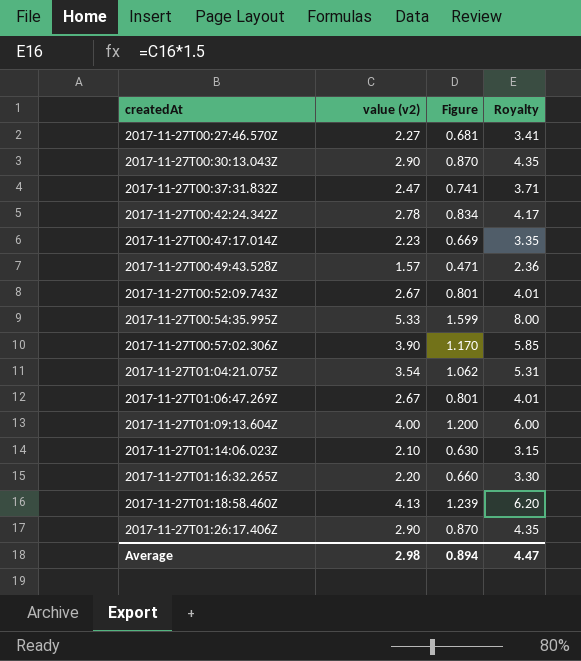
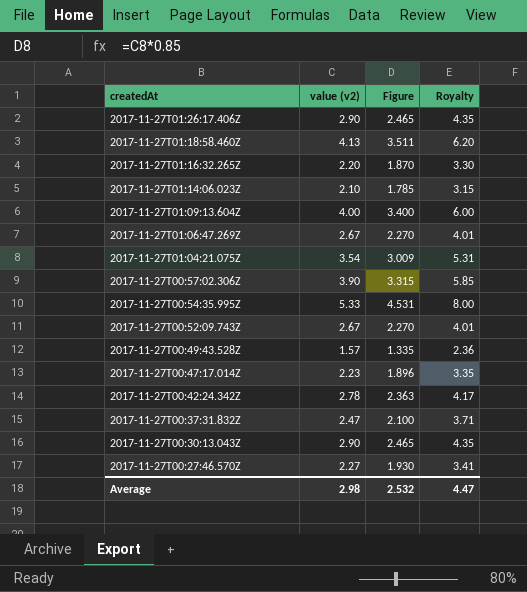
row order: createdAt ascending -> createdAt descending
column Figure | formula: [value (v2)] * 0.3 -> [value (v2)] * 0.85
Average | Figure: 0.894 -> 2.532

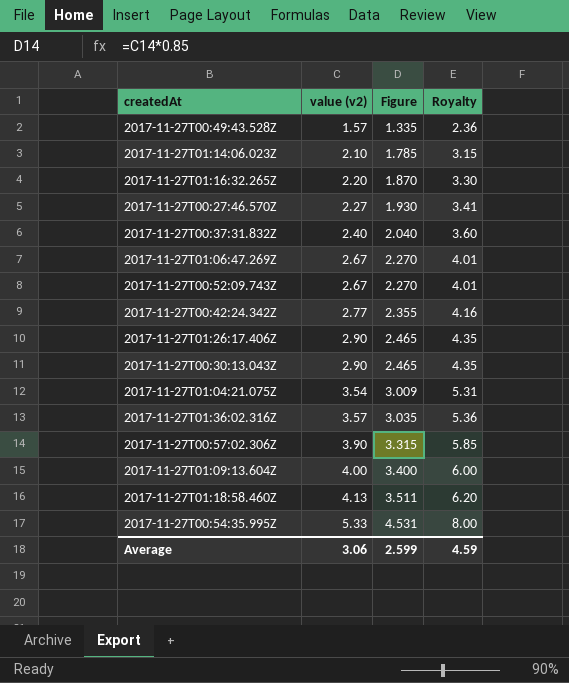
row order: createdAt descending -> value (v2) ascending
row 2017-11-27T00:47:17.014Z: 2.23 | 1.896 | 3.35 -> none
2017-11-27T00:37:31.832Z | value (v2): 2.47 -> 2.40
2017-11-27T00:37:31.832Z | Figure: 2.100 -> 2.040
2017-11-27T00:37:31.832Z | Royalty: 3.71 -> 3.60
2017-11-27T00:42:24.342Z | value (v2): 2.78 -> 2.77
2017-11-27T00:42:24.342Z | Figure: 2.363 -> 2.355
2017-11-27T00:42:24.342Z | Royalty: 4.17 -> 4.16
row 2017-11-27T01:36:02.316Z: none -> 3.57 | 3.035 | 5.36
Average | value (v2): 2.98 -> 3.06
Average | Figure: 2.532 -> 2.599
Average | Royalty: 4.47 -> 4.59

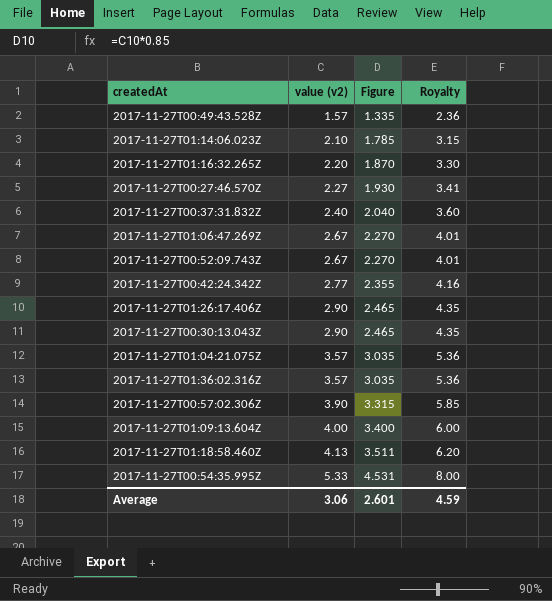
2017-11-27T01:04:21.075Z | value (v2): 3.54 -> 3.57
2017-11-27T01:04:21.075Z | Figure: 3.009 -> 3.035
2017-11-27T01:04:21.075Z | Royalty: 5.31 -> 5.36
Average | Figure: 2.599 -> 2.601

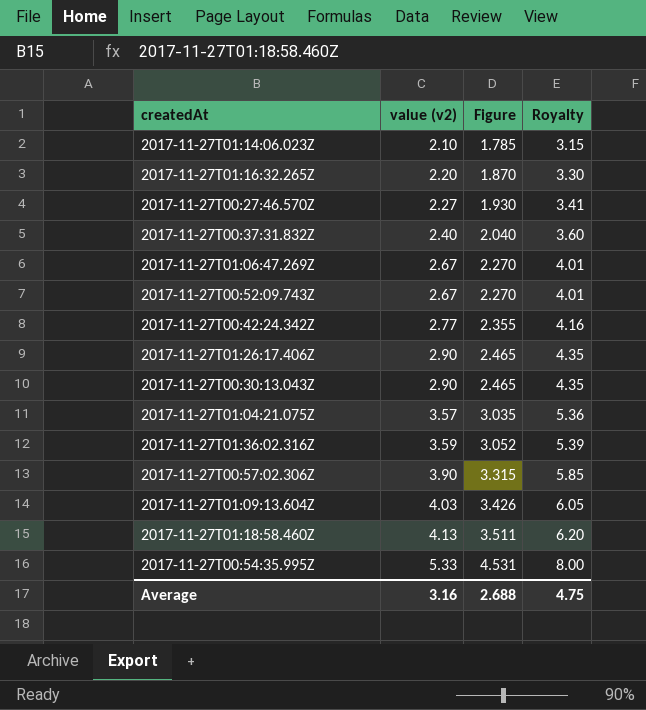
row 2017-11-27T00:49:43.528Z: 1.57 | 1.335 | 2.36 -> none
2017-11-27T01:36:02.316Z | value (v2): 3.57 -> 3.59
2017-11-27T01:36:02.316Z | Figure: 3.035 -> 3.052
2017-11-27T01:36:02.316Z | Royalty: 5.36 -> 5.39
2017-11-27T01:09:13.604Z | value (v2): 4.00 -> 4.03
2017-11-27T01:09:13.604Z | Figure: 3.400 -> 3.426
2017-11-27T01:09:13.604Z | Royalty: 6.00 -> 6.05
Average | value (v2): 3.06 -> 3.16
Average | Figure: 2.601 -> 2.688
Average | Royalty: 4.59 -> 4.75

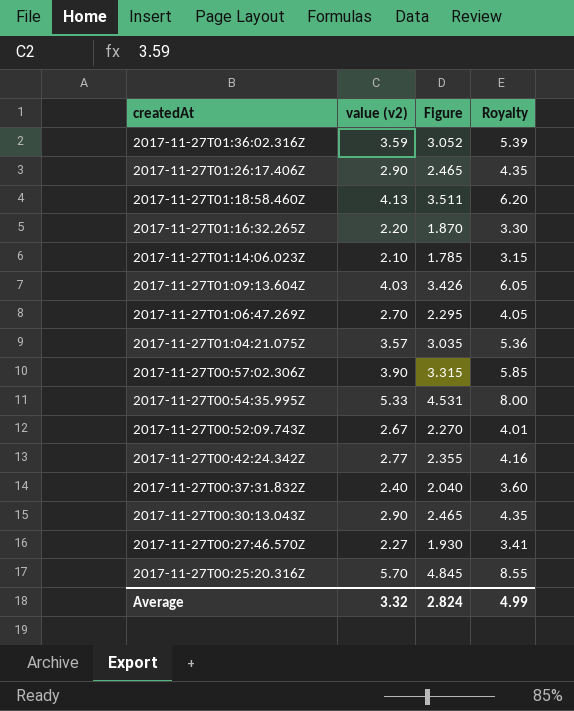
row order: value (v2) ascending -> createdAt descending
2017-11-27T01:06:47.269Z | value (v2): 2.67 -> 2.70
2017-11-27T01:06:47.269Z | Figure: 2.270 -> 2.295
2017-11-27T01:06:47.269Z | Royalty: 4.01 -> 4.05
row 2017-11-27T00:25:20.316Z: none -> 5.70 | 4.845 | 8.55
Average | value (v2): 3.16 -> 3.32
Average | Figure: 2.688 -> 2.824
Average | Royalty: 4.75 -> 4.99

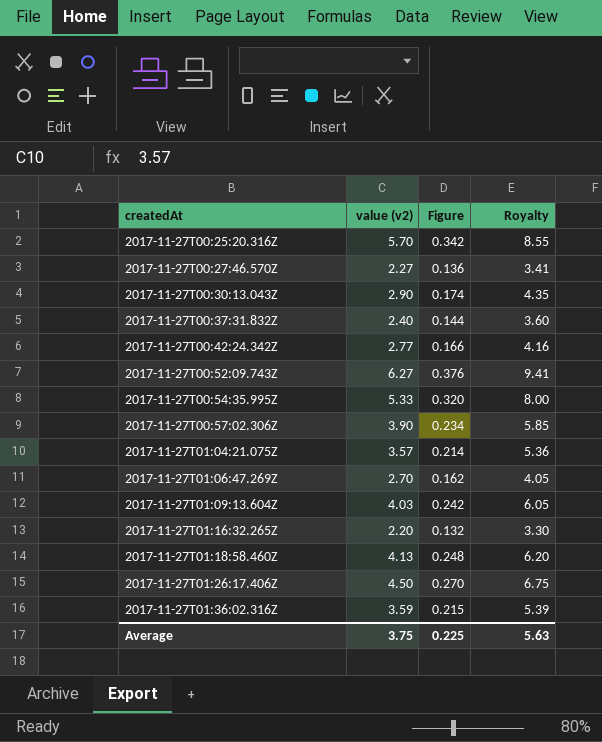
row order: createdAt descending -> createdAt ascending
column Figure | formula: [value (v2)] * 0.85 -> [value (v2)] * 0.06
row 2017-11-27T01:14:06.023Z: 2.10 | 1.785 | 3.15 -> none
2017-11-27T00:52:09.743Z | value (v2): 2.67 -> 6.27
2017-11-27T00:52:09.743Z | Royalty: 4.01 -> 9.41
2017-11-27T01:26:17.406Z | value (v2): 2.90 -> 4.50
2017-11-27T01:26:17.406Z | Royalty: 4.35 -> 6.75
Average | value (v2): 3.32 -> 3.75
Average | Figure: 2.824 -> 0.225
Average | Royalty: 4.99 -> 5.63

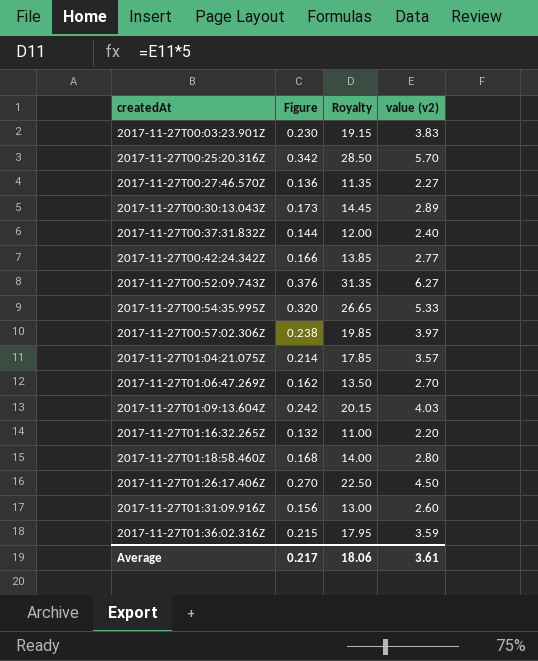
column Royalty | formula: [value (v2)] * 1.5 -> [value (v2)] * 5
column value (v2) | position: 2 -> 4
row 2017-11-27T00:03:23.901Z: none -> 0.230 | 19.15 | 3.83
2017-11-27T00:30:13.043Z | Figure: 0.174 -> 0.173
2017-11-27T00:30:13.043Z | value (v2): 2.90 -> 2.89
2017-11-27T00:57:02.306Z | Figure: 0.234 -> 0.238
2017-11-27T00:57:02.306Z | value (v2): 3.90 -> 3.97
2017-11-27T01:18:58.460Z | Figure: 0.248 -> 0.168
2017-11-27T01:18:58.460Z | value (v2): 4.13 -> 2.80
row 2017-11-27T01:31:09.916Z: none -> 0.156 | 13.00 | 2.60
Average | Figure: 0.225 -> 0.217
Average | Royalty: 5.63 -> 18.06
Average | value (v2): 3.75 -> 3.61

